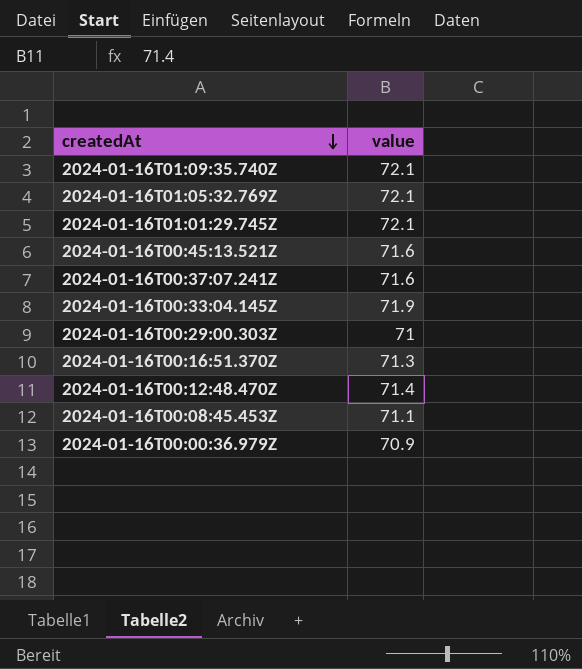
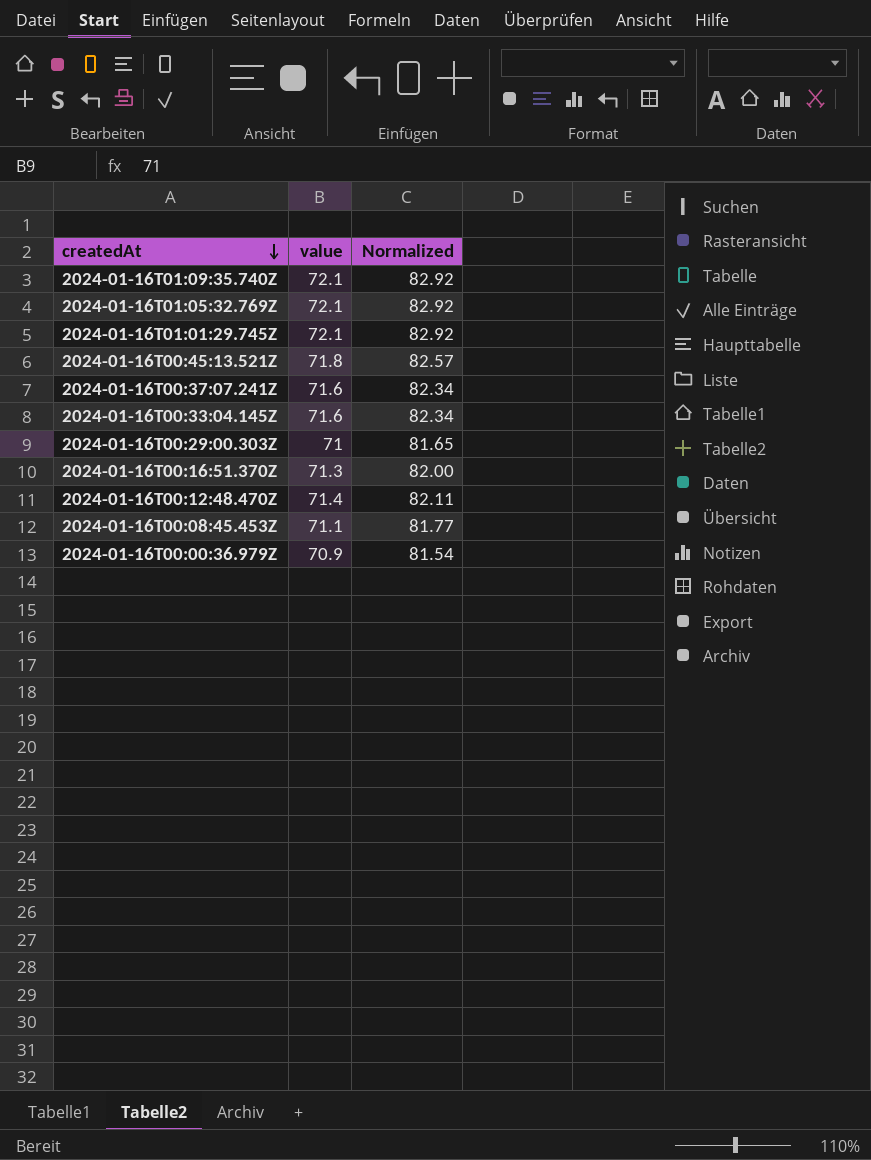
column Normalized | formula: none -> [value] * 1.15
2024-01-16T00:45:13.521Z | value: 71.6 -> 71.8
2024-01-16T00:33:04.145Z | value: 71.9 -> 71.6

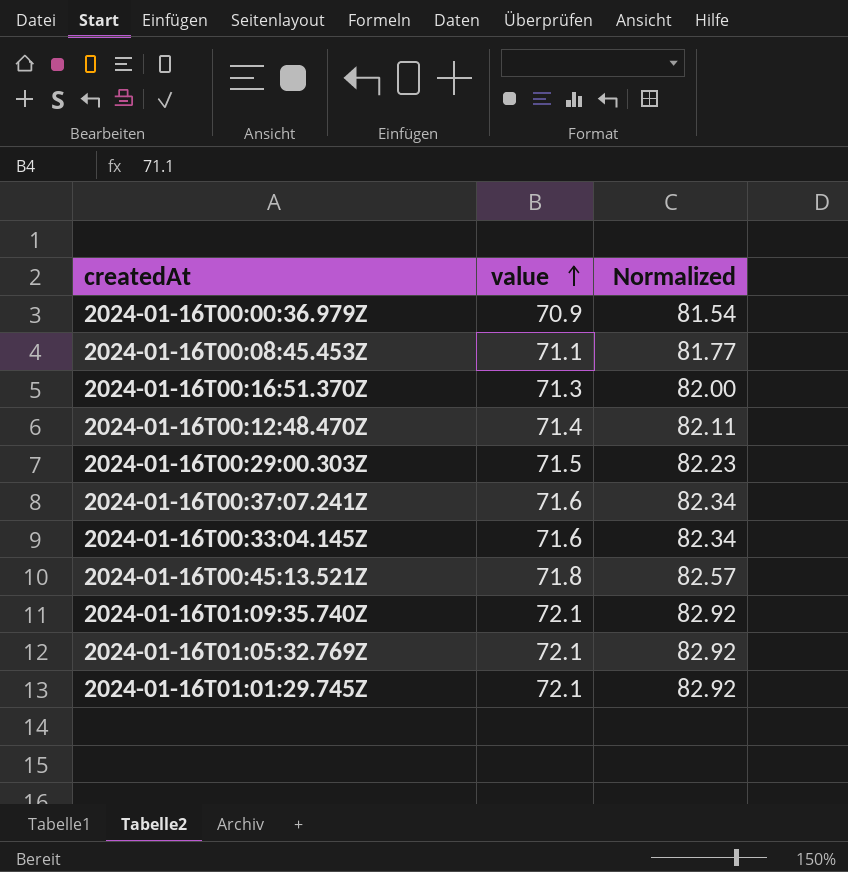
row order: createdAt descending -> value ascending
2024-01-16T00:29:00.303Z | value: 71 -> 71.5
2024-01-16T00:29:00.303Z | Normalized: 81.65 -> 82.23

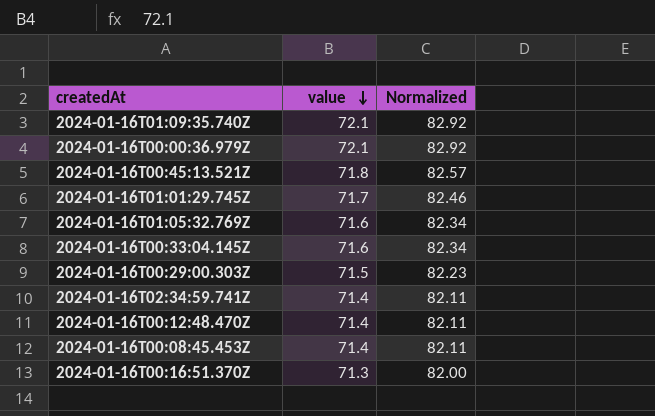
row order: value ascending -> value descending
row 2024-01-16T00:37:07.241Z: 71.6 | 82.34 -> none
2024-01-16T00:00:36.979Z | value: 70.9 -> 72.1
2024-01-16T00:00:36.979Z | Normalized: 81.54 -> 82.92
2024-01-16T01:01:29.745Z | value: 72.1 -> 71.7
2024-01-16T01:01:29.745Z | Normalized: 82.92 -> 82.46
2024-01-16T01:05:32.769Z | value: 72.1 -> 71.6
2024-01-16T01:05:32.769Z | Normalized: 82.92 -> 82.34
row 2024-01-16T02:34:59.741Z: none -> 71.4 | 82.11
2024-01-16T00:08:45.453Z | value: 71.1 -> 71.4
2024-01-16T00:08:45.453Z | Normalized: 81.77 -> 82.11

